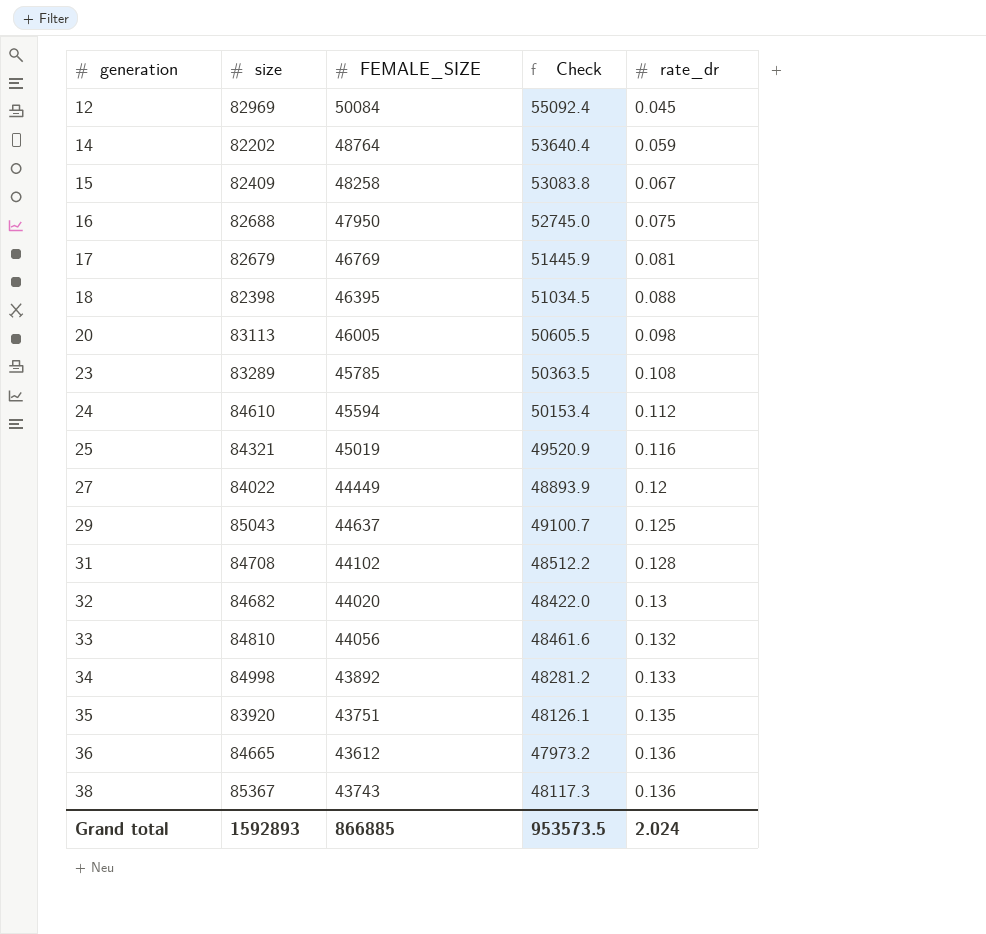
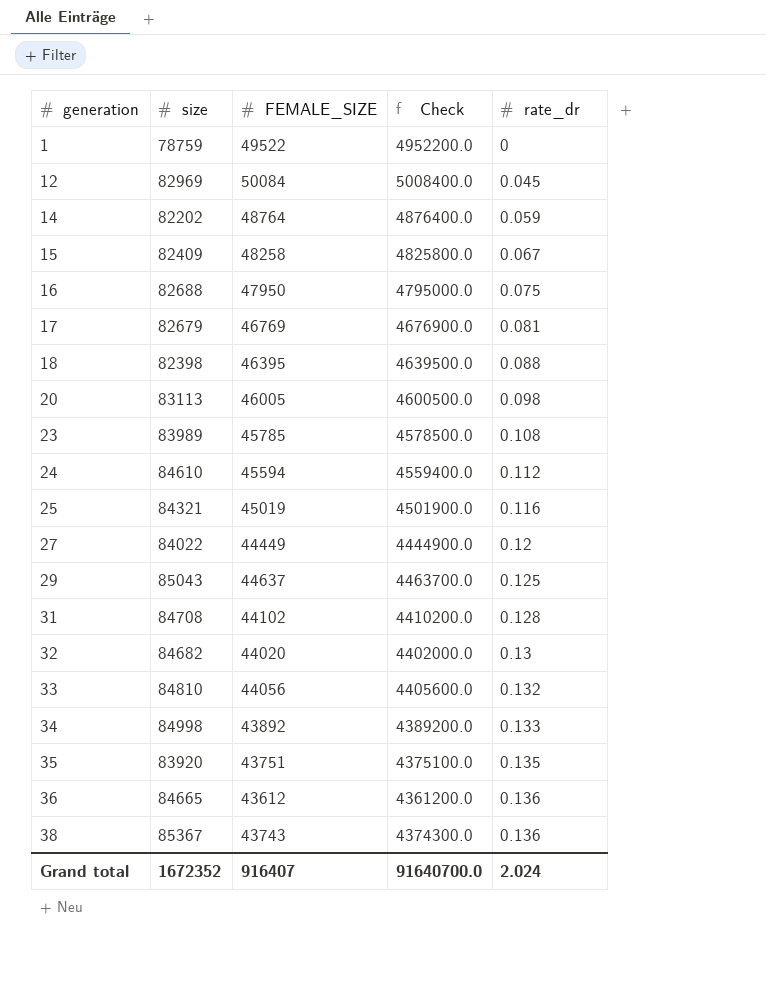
column Check | formula: [FEMALE_SIZE] * 1.1 -> [FEMALE_SIZE] * 100
row 1: none -> 78759 | 49522 | 4952200.0 | 0
23 | size: 83289 -> 83989
Grand total | size: 1592893 -> 1672352
Grand total | FEMALE_SIZE: 866885 -> 916407
Grand total | Check: 953573.5 -> 91640700.0

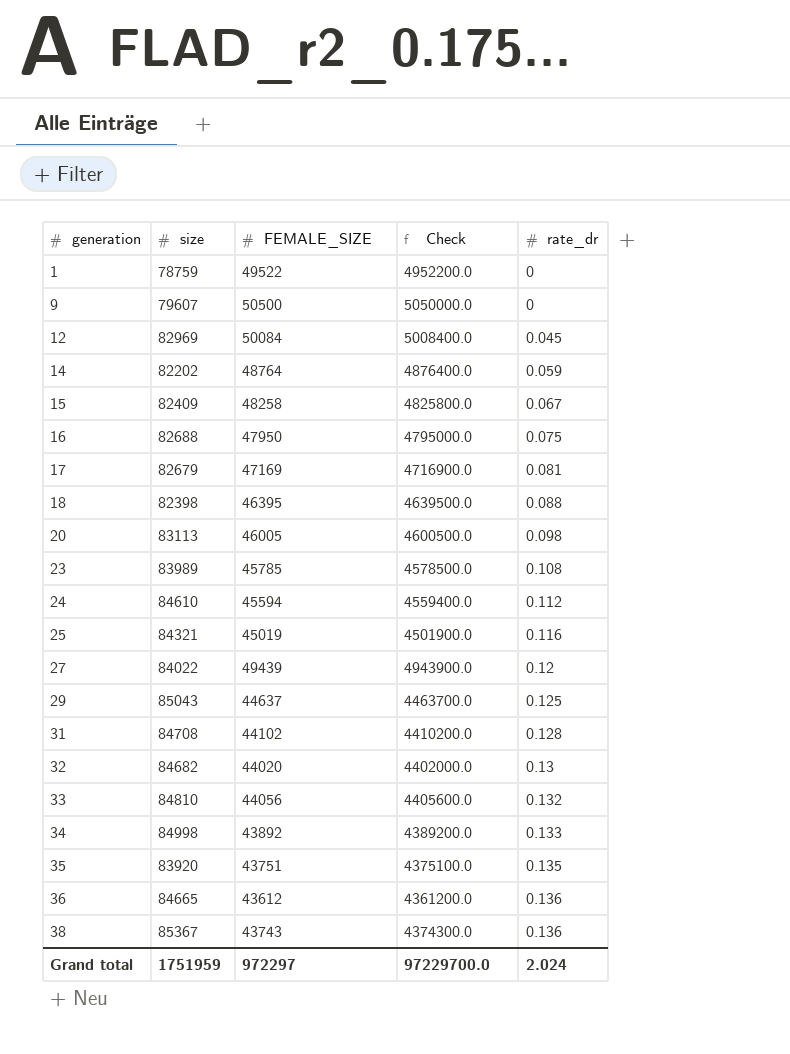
row 9: none -> 79607 | 50500 | 5050000.0 | 0
17 | FEMALE_SIZE: 46769 -> 47169
17 | Check: 4676900.0 -> 4716900.0
27 | FEMALE_SIZE: 44449 -> 49439
27 | Check: 4444900.0 -> 4943900.0
Grand total | size: 1672352 -> 1751959
Grand total | FEMALE_SIZE: 916407 -> 972297
Grand total | Check: 91640700.0 -> 97229700.0

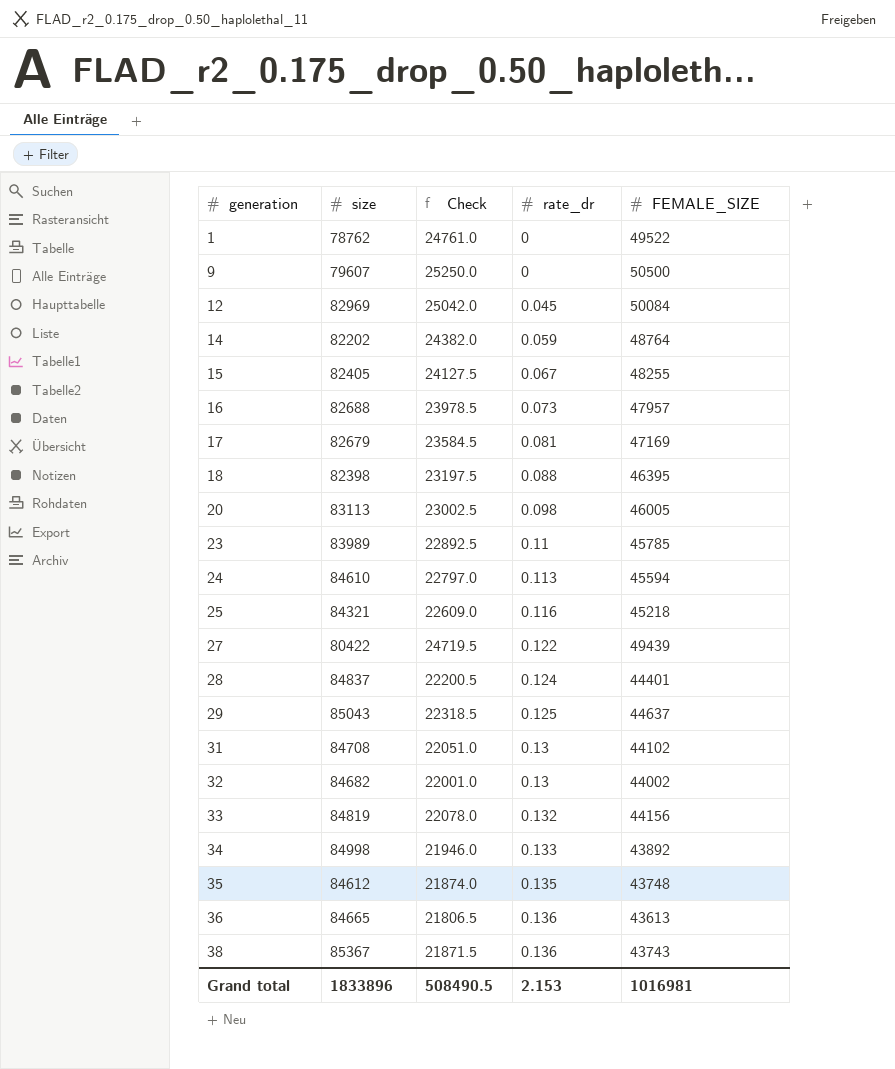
column Check | formula: [FEMALE_SIZE] * 100 -> [FEMALE_SIZE] * 0.5
column FEMALE_SIZE | position: 3 -> 5
1 | size: 78759 -> 78762
15 | size: 82409 -> 82405
15 | FEMALE_SIZE: 48258 -> 48255
16 | rate_dr: 0.075 -> 0.073
16 | FEMALE_SIZE: 47950 -> 47957
23 | rate_dr: 0.108 -> 0.11
24 | rate_dr: 0.112 -> 0.113
25 | FEMALE_SIZE: 45019 -> 45218
27 | size: 84022 -> 80422
27 | rate_dr: 0.12 -> 0.122
row 28: none -> 84837 | 22200.5 | 0.124 | 44401
31 | rate_dr: 0.128 -> 0.13
32 | FEMALE_SIZE: 44020 -> 44002
33 | size: 84810 -> 84819
33 | FEMALE_SIZE: 44056 -> 44156
35 | size: 83920 -> 84612
35 | FEMALE_SIZE: 43751 -> 43748
36 | FEMALE_SIZE: 43612 -> 43613
Grand total | size: 1751959 -> 1833896
Grand total | Check: 97229700.0 -> 508490.5
Grand total | rate_dr: 2.024 -> 2.153
Grand total | FEMALE_SIZE: 972297 -> 1016981

